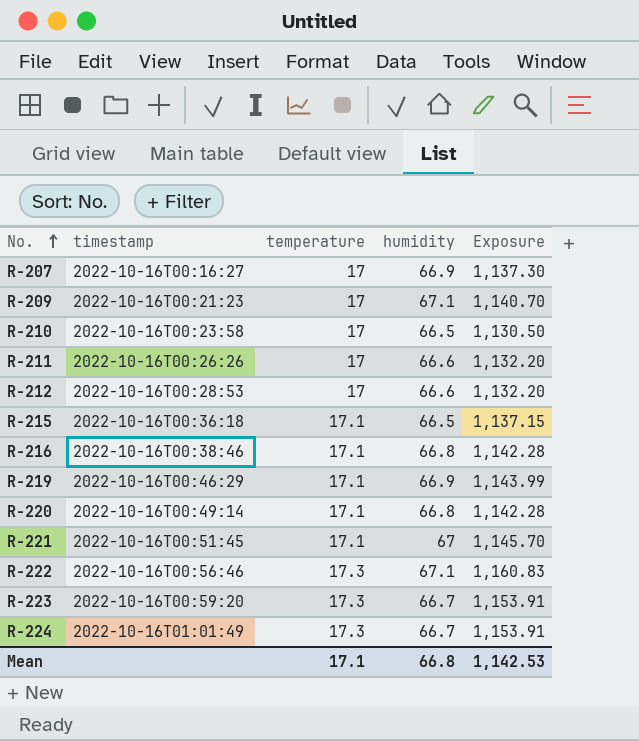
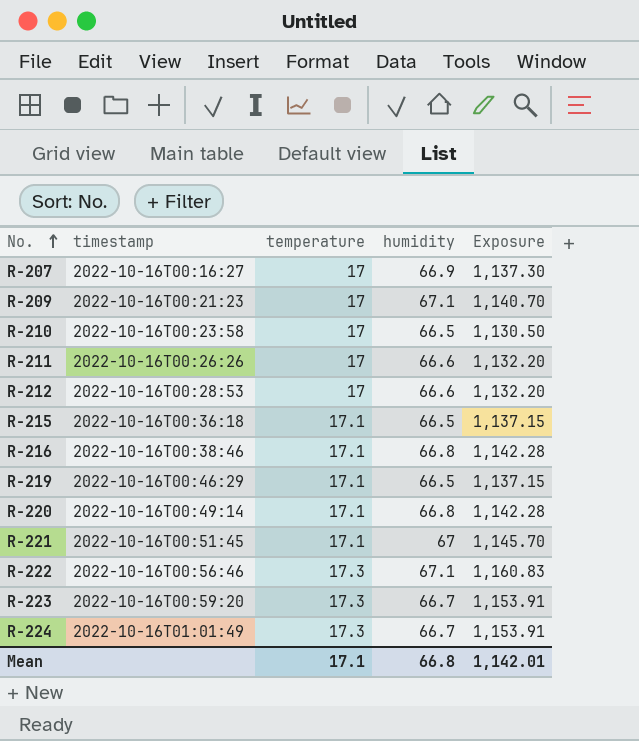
R-219 | humidity: 66.9 -> 66.5
R-219 | Exposure: 1,143.99 -> 1,137.15
Mean | Exposure: 1,142.53 -> 1,142.01

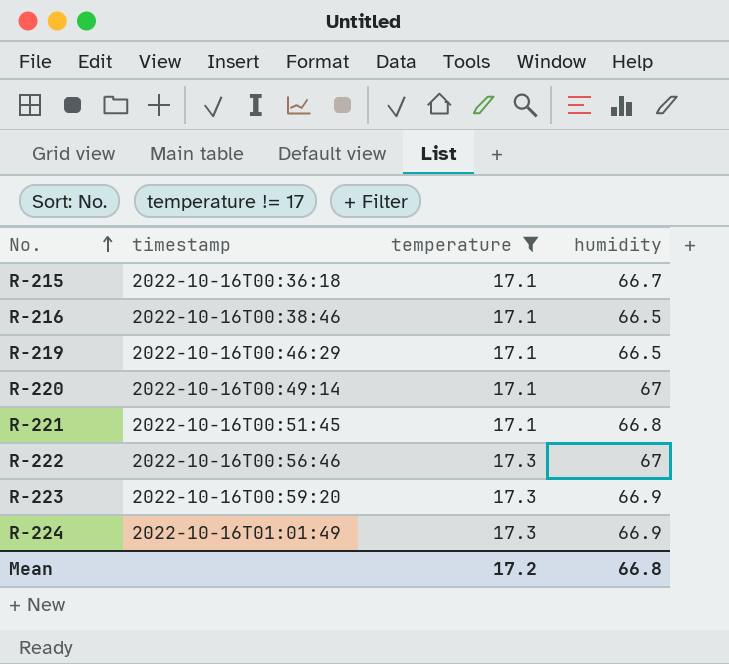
filter: none -> temperature != 17
column Exposure | formula: [temperature] * [humidity] -> none
R-215 | humidity: 66.5 -> 66.7
R-216 | humidity: 66.8 -> 66.5
R-220 | humidity: 66.8 -> 67
R-221 | humidity: 67 -> 66.8
R-222 | humidity: 67.1 -> 67
R-223 | humidity: 66.7 -> 66.9
R-224 | humidity: 66.7 -> 66.9
Mean | temperature: 17.1 -> 17.2

